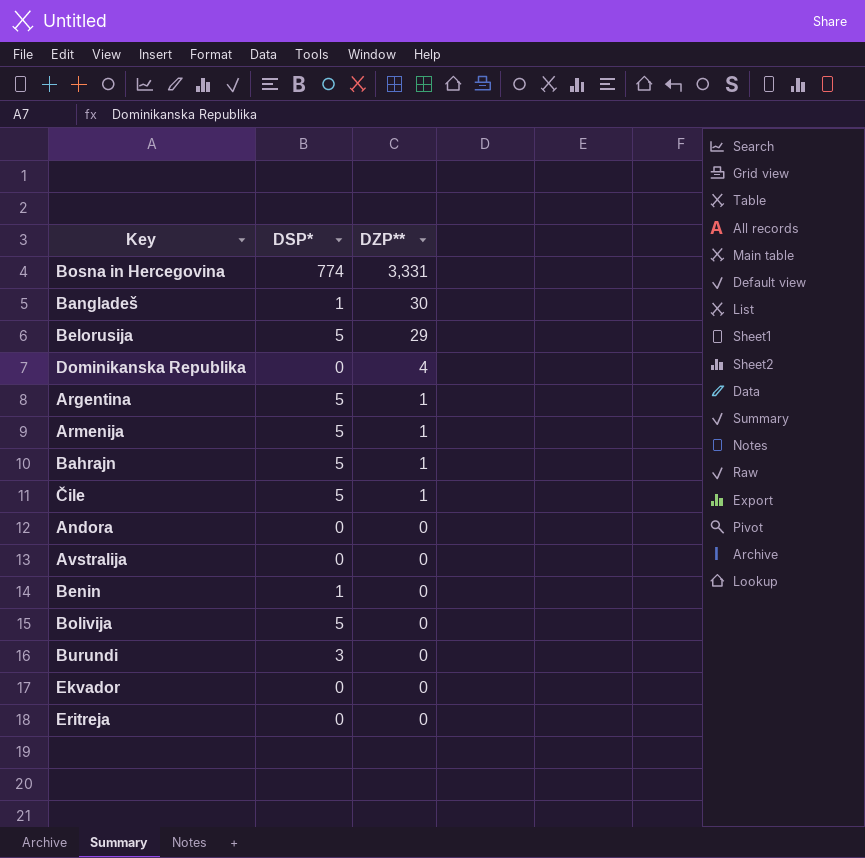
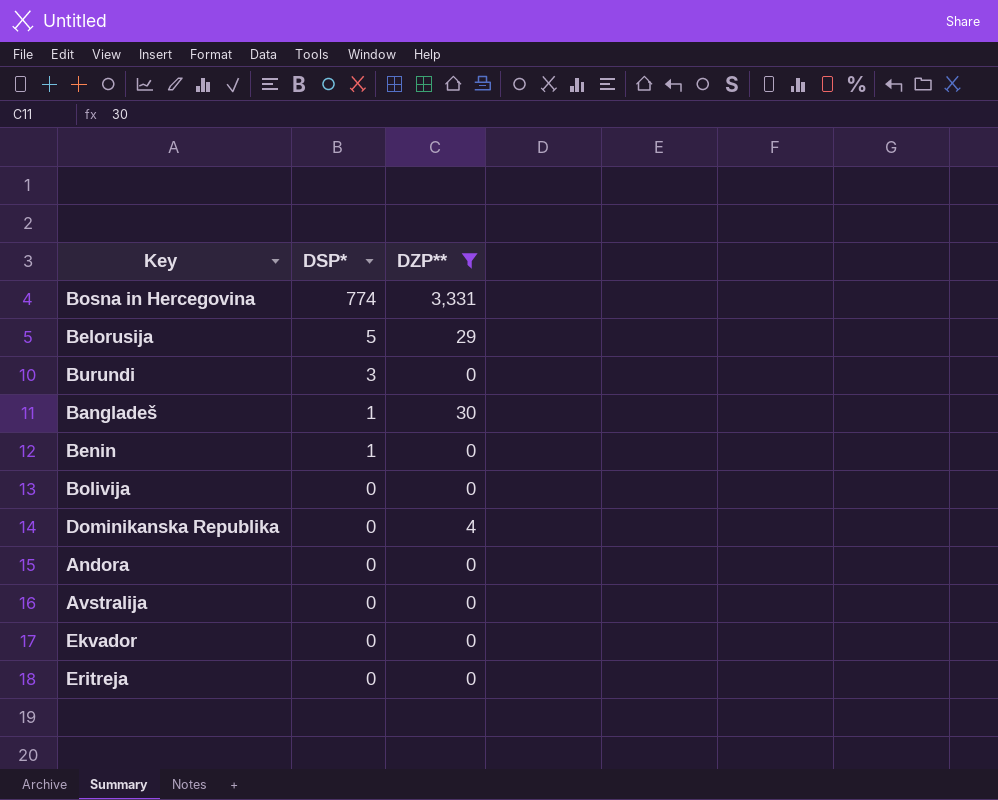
filter: none -> DZP** != 1
row order: DZP** descending -> DSP* descending
Bolivija | DSP*: 5 -> 0

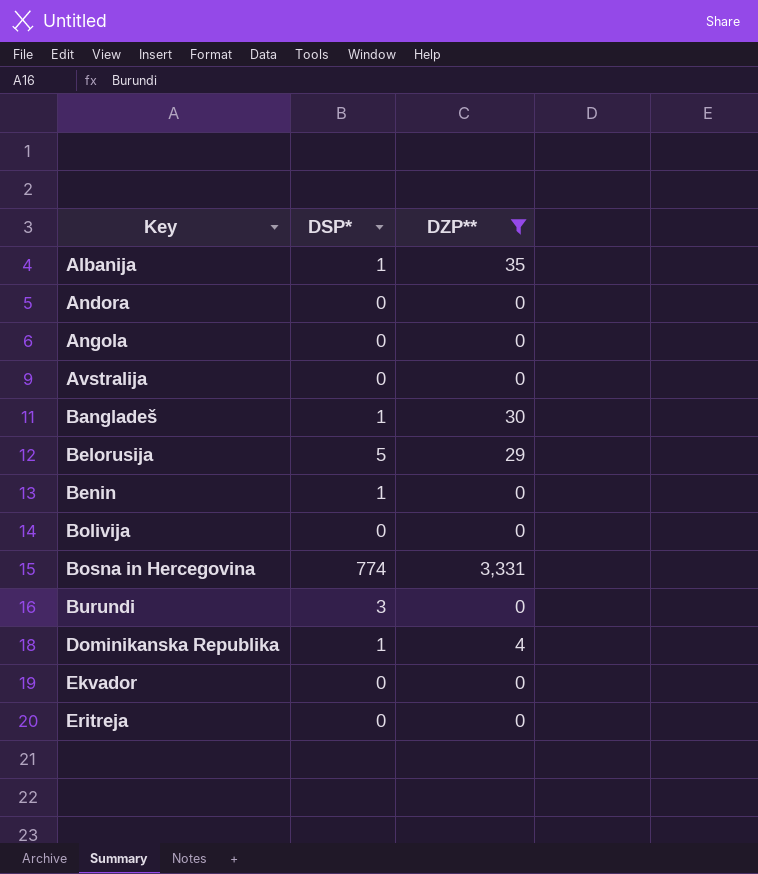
row order: DSP* descending -> Key ascending
row Albanija: none -> 1 | 35
row Angola: none -> 0 | 0
Dominikanska Republika | DSP*: 0 -> 1

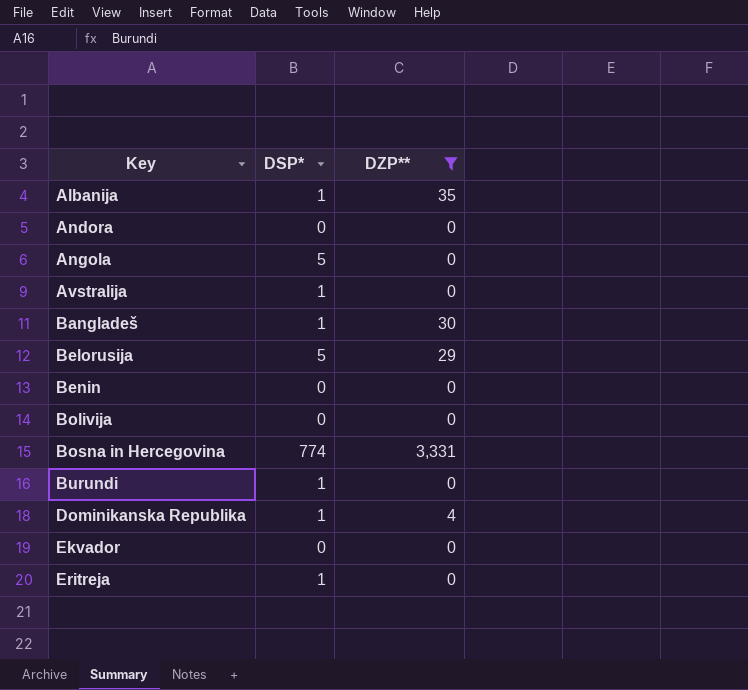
Angola | DSP*: 0 -> 5
Avstralija | DSP*: 0 -> 1
Benin | DSP*: 1 -> 0
Burundi | DSP*: 3 -> 1
Eritreja | DSP*: 0 -> 1

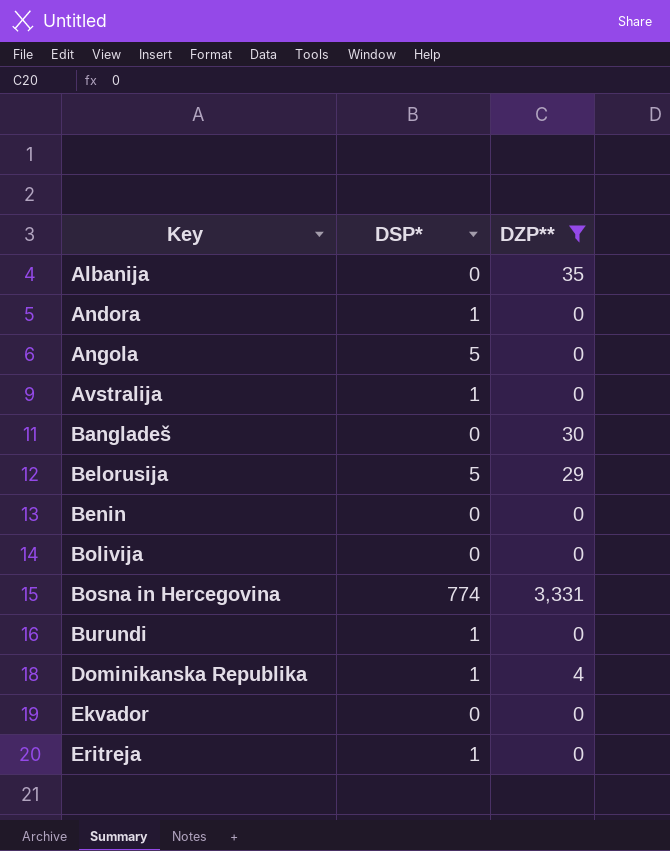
Albanija | DSP*: 1 -> 0
Andora | DSP*: 0 -> 1
Bangladeš | DSP*: 1 -> 0

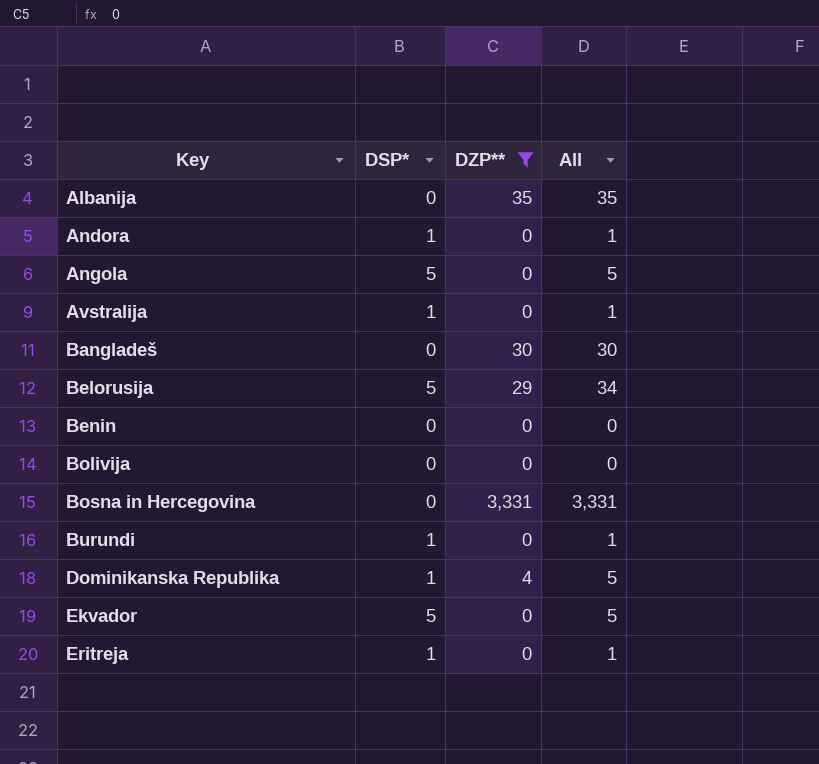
column All | formula: none -> [DSP*] + [DZP**]
Bosna in Hercegovina | DSP*: 774 -> 0
Ekvador | DSP*: 0 -> 5

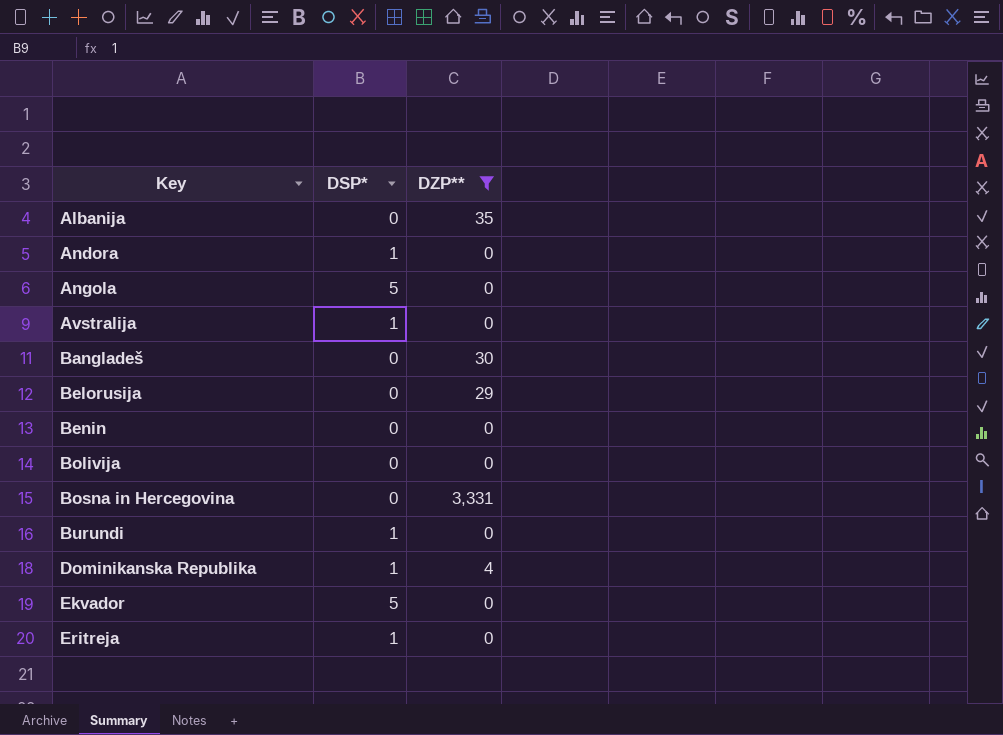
column All | formula: [DSP*] + [DZP**] -> none
Belorusija | DSP*: 5 -> 0

